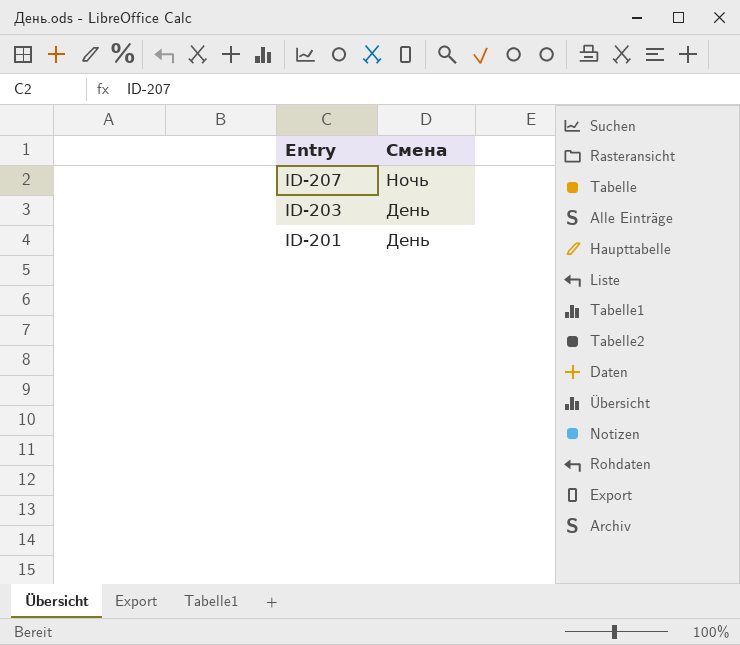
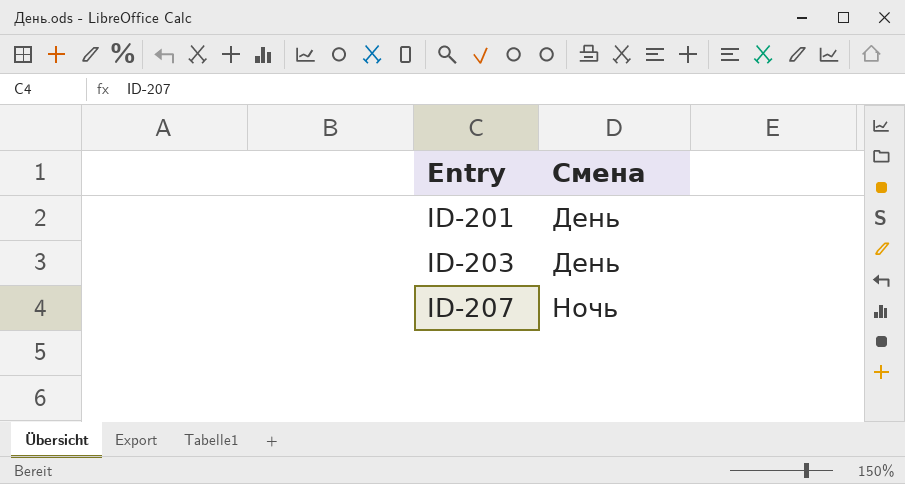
row order: Entry descending -> Entry ascending

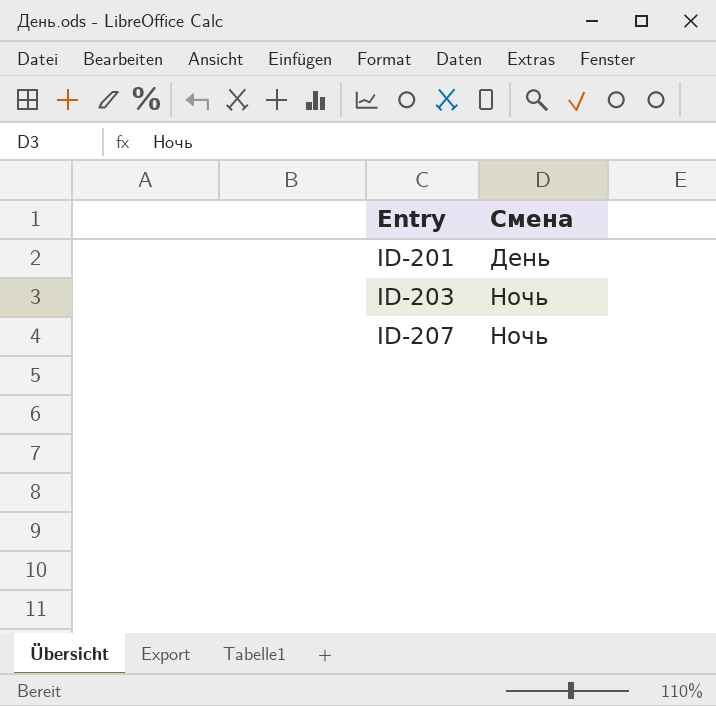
ID-203 | Смена: День -> Ночь

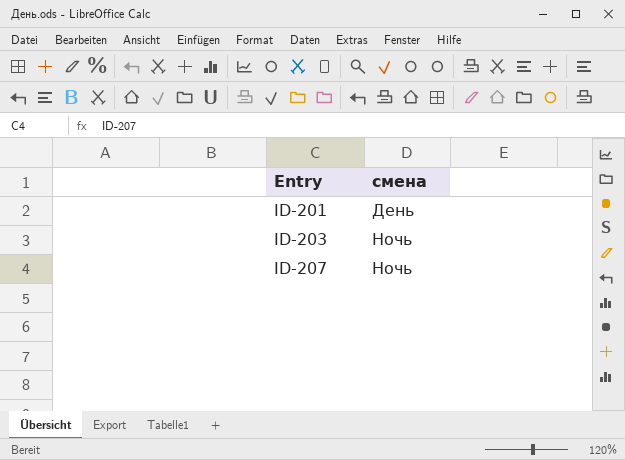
column name: Смена -> смена

